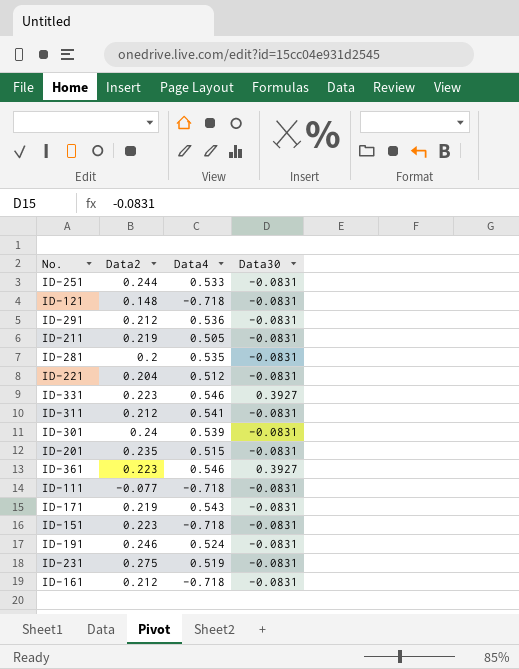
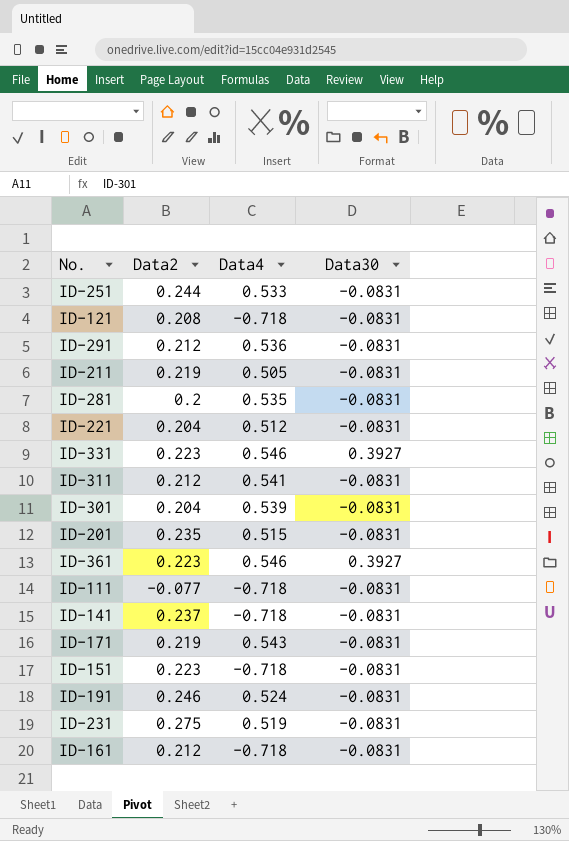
ID-121 | Data2: 0.148 -> 0.208
ID-301 | Data2: 0.24 -> 0.204
row ID-141: none -> 0.237 | -0.718 | -0.0831

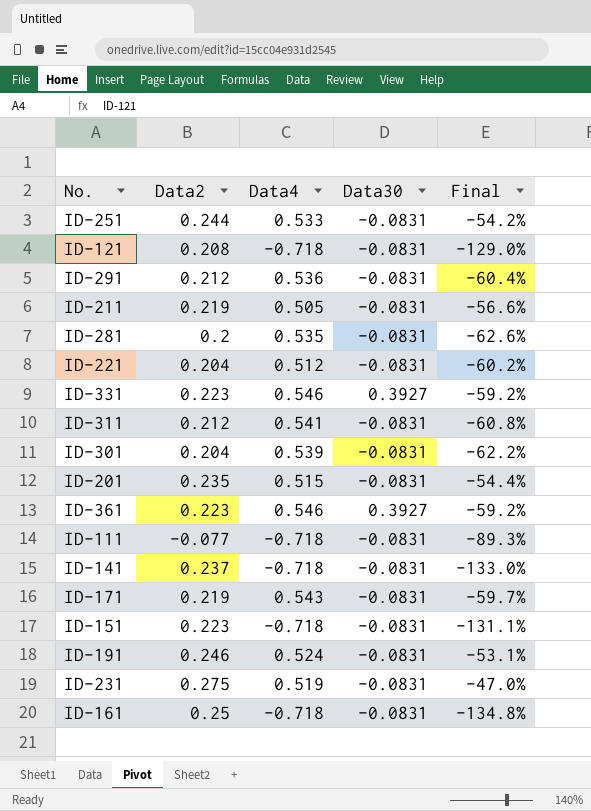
column Final | formula: none -> ([Data2] - [Data4]) / [Data4]
ID-161 | Data2: 0.212 -> 0.25

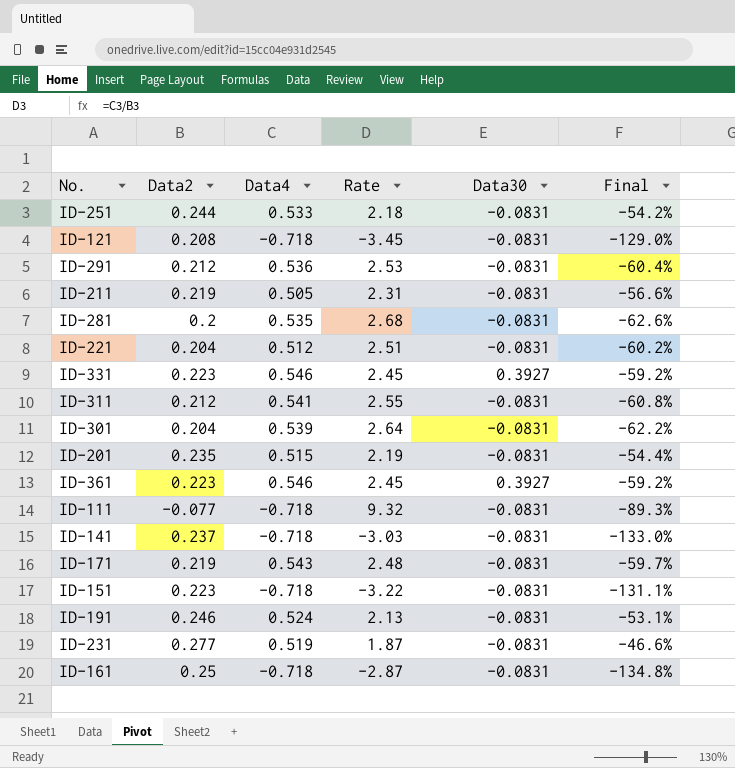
column Rate | formula: none -> [Data4] / [Data2]
ID-231 | Data2: 0.275 -> 0.277
ID-231 | Final: -47.0% -> -46.6%

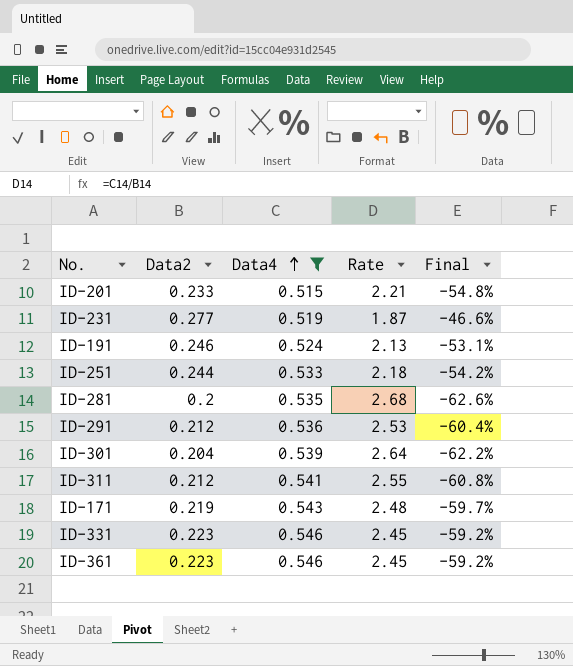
filter: none -> Data4 >= 0.515
row order: none -> Data4 ascending
column Data30 | position: 5 -> none
ID-201 | Data2: 0.235 -> 0.233
ID-201 | Rate: 2.19 -> 2.21
ID-201 | Final: -54.4% -> -54.8%

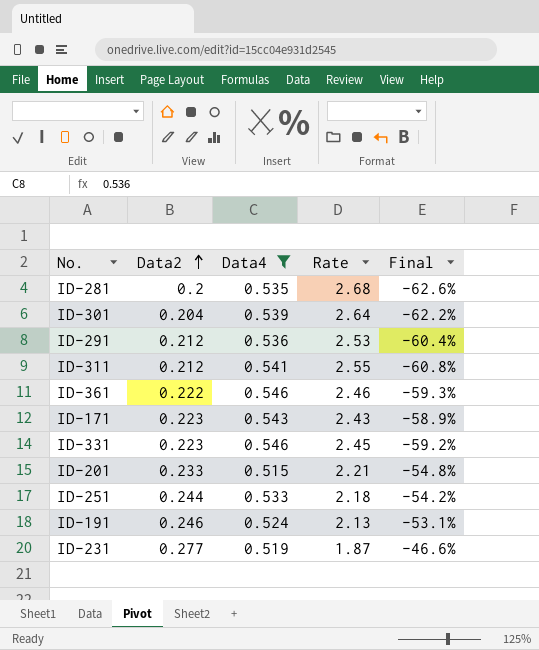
row order: Data4 ascending -> Data2 ascending
ID-361 | Data2: 0.223 -> 0.222
ID-361 | Rate: 2.45 -> 2.46
ID-361 | Final: -59.2% -> -59.3%
ID-171 | Data2: 0.219 -> 0.223
ID-171 | Rate: 2.48 -> 2.43
ID-171 | Final: -59.7% -> -58.9%

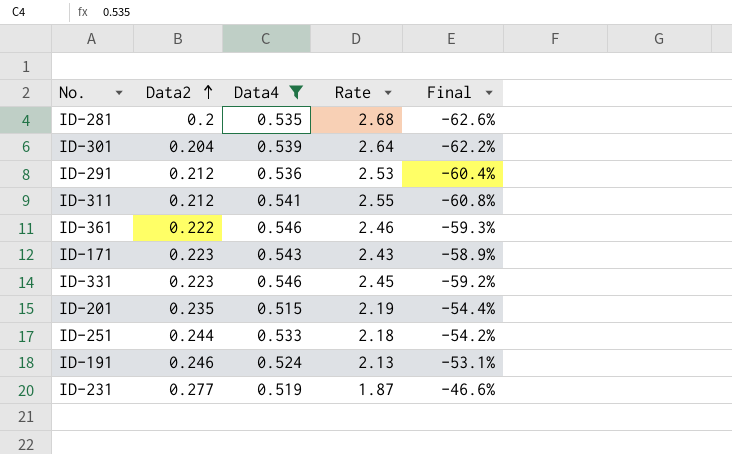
ID-201 | Data2: 0.233 -> 0.235
ID-201 | Rate: 2.21 -> 2.19
ID-201 | Final: -54.8% -> -54.4%

